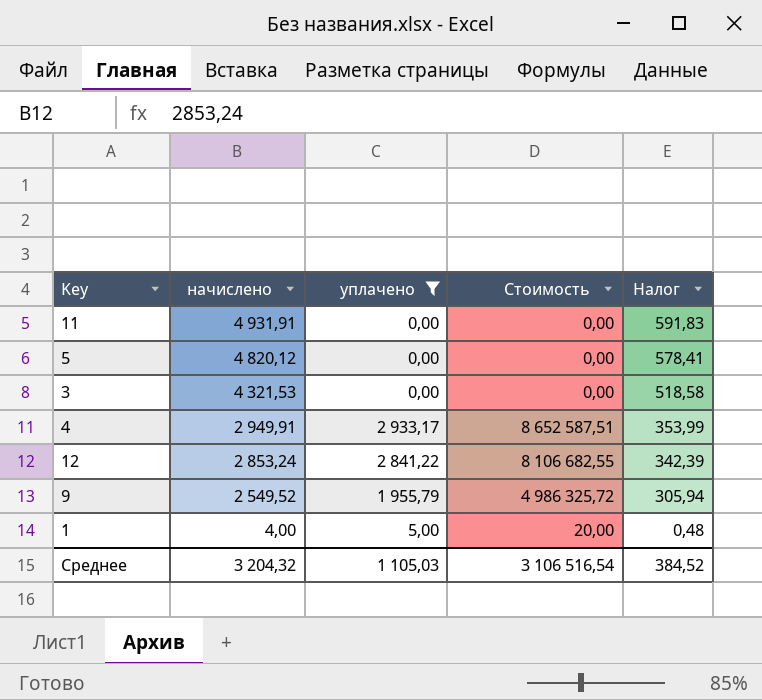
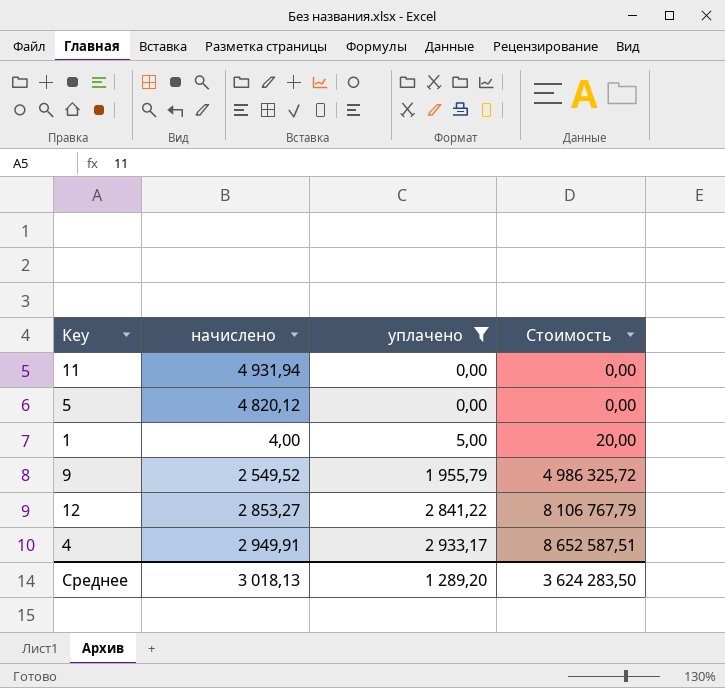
row order: начислено descending -> уплачено ascending
column Налог | formula: [начислено] * 0,12 -> none
row 3: 4 321,53 | 0,00 | 0,00 | 518,58 -> none
11 | начислено: 4 931,91 -> 4 931,94
12 | начислено: 2 853,24 -> 2 853,27
12 | Стоимость: 8 106 682,55 -> 8 106 767,79
Среднее | начислено: 3 204,32 -> 3 018,13
Среднее | уплачено: 1 105,03 -> 1 289,20
Среднее | Стоимость: 3 106 516,54 -> 3 624 283,50

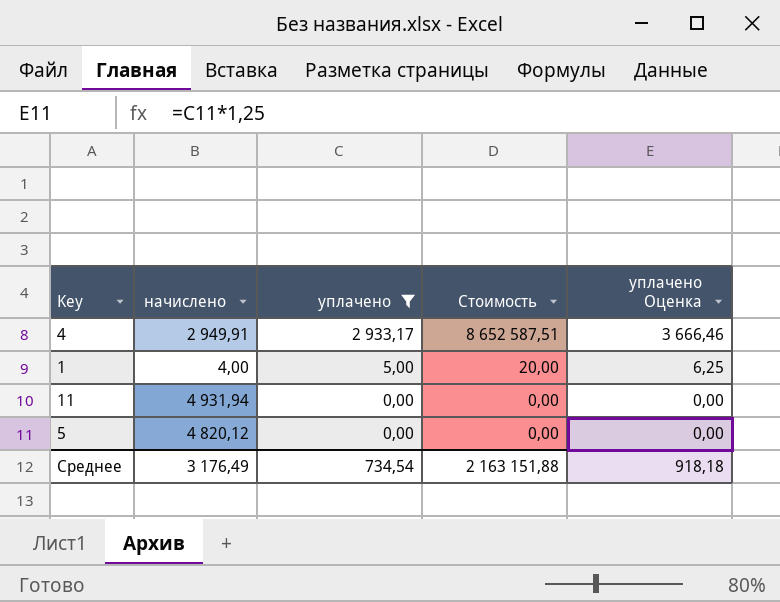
row order: уплачено ascending -> уплачено descending
column уплачено Оценка | formula: none -> [уплачено] * 1,25
row 9: 2 549,52 | 1 955,79 | 4 986 325,72 -> none
row 12: 2 853,27 | 2 841,22 | 8 106 767,79 -> none
Среднее | начислено: 3 018,13 -> 3 176,49
Среднее | уплачено: 1 289,20 -> 734,54
Среднее | Стоимость: 3 624 283,50 -> 2 163 151,88

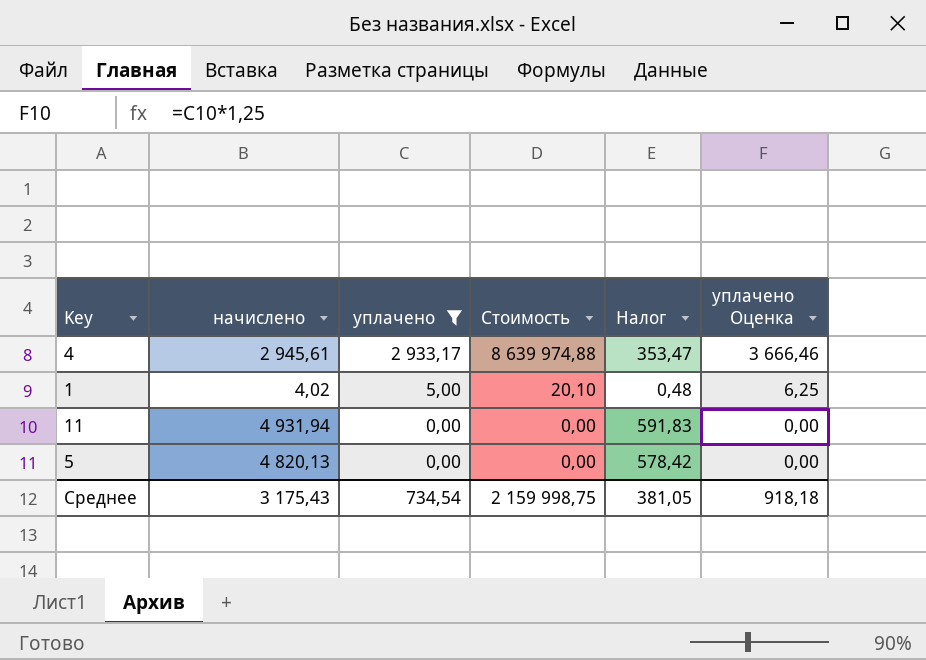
column Налог | formula: none -> [начислено] * 0,12
4 | начислено: 2 949,91 -> 2 945,61
4 | Стоимость: 8 652 587,51 -> 8 639 974,88
1 | начислено: 4,00 -> 4,02
1 | Стоимость: 20,00 -> 20,10
5 | начислено: 4 820,12 -> 4 820,13
Среднее | начислено: 3 176,49 -> 3 175,43
Среднее | Стоимость: 2 163 151,88 -> 2 159 998,75

